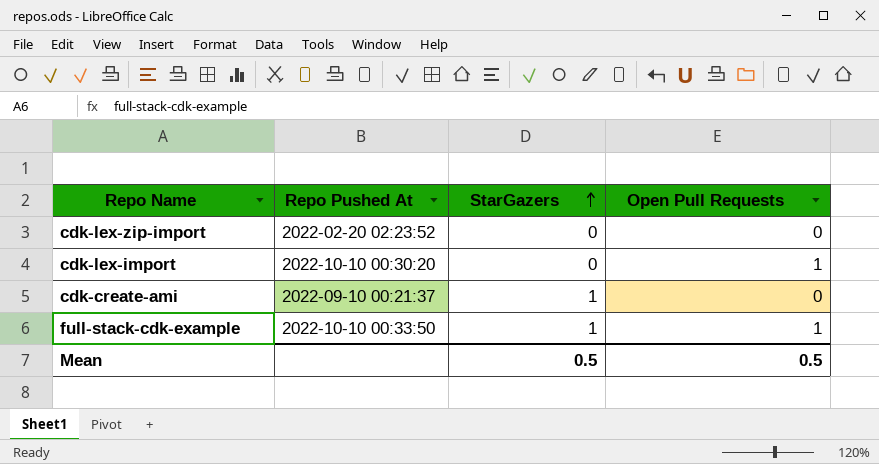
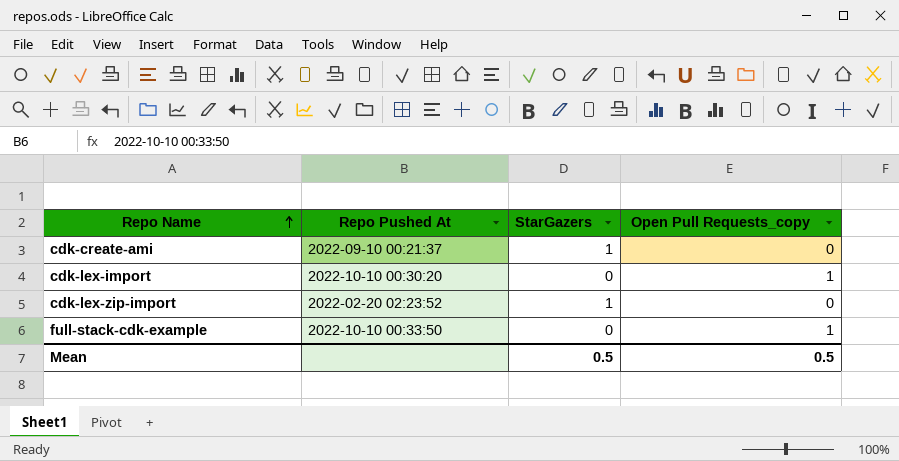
row order: StarGazers ascending -> Repo Name ascending
column name: Open Pull Requests -> Open Pull Requests_copy
cdk-lex-zip-import | StarGazers: 0 -> 1
full-stack-cdk-example | StarGazers: 1 -> 0

